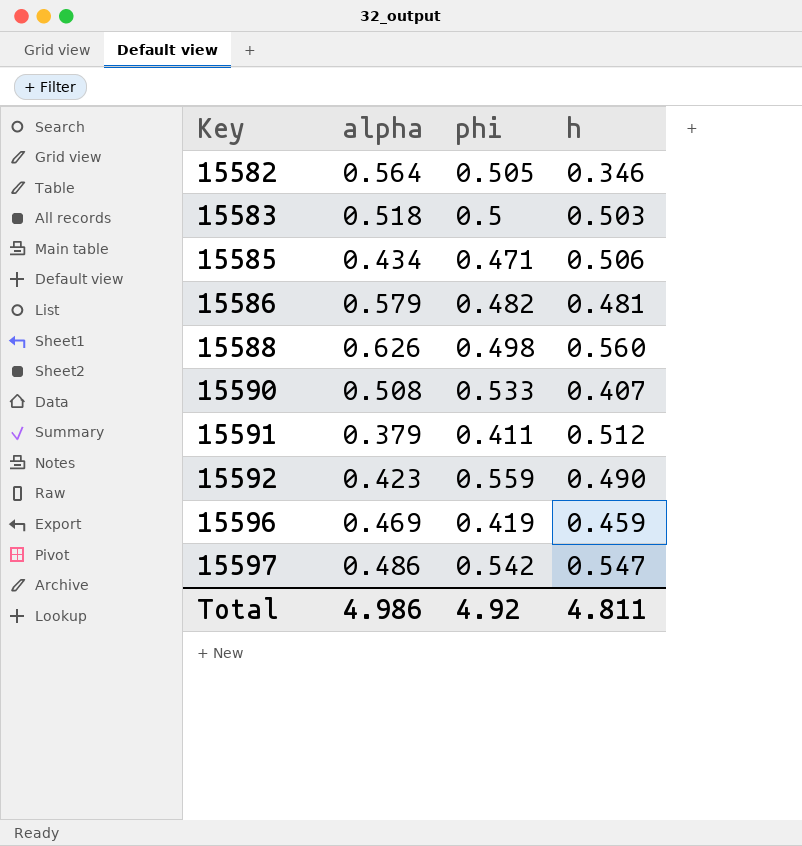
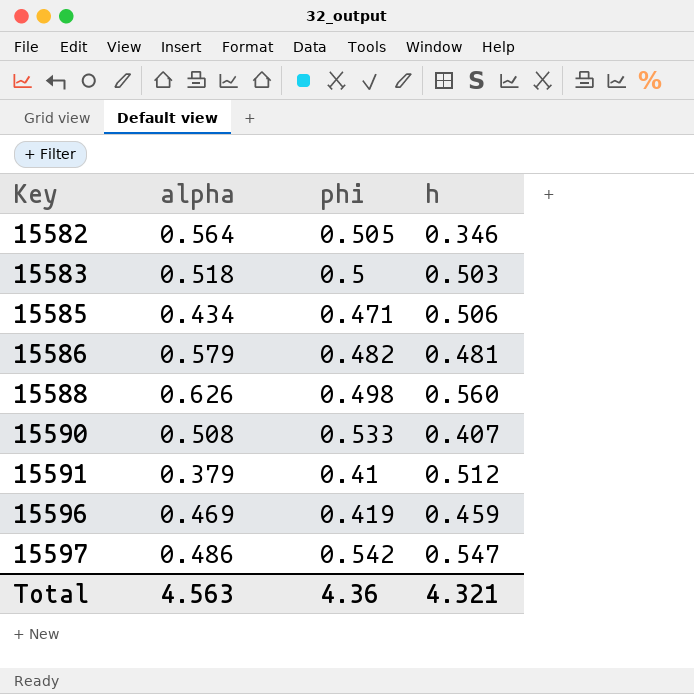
row 15592: 0.423 | 0.559 | 0.490 -> none
15591 | phi: 0.411 -> 0.41
Total | alpha: 4.986 -> 4.563
Total | phi: 4.92 -> 4.36
Total | h: 4.811 -> 4.321

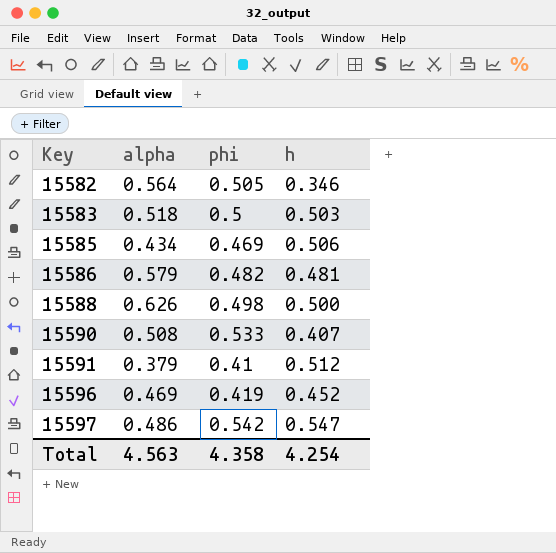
15585 | phi: 0.471 -> 0.469
15588 | h: 0.560 -> 0.500
15596 | h: 0.459 -> 0.452
Total | phi: 4.36 -> 4.358
Total | h: 4.321 -> 4.254

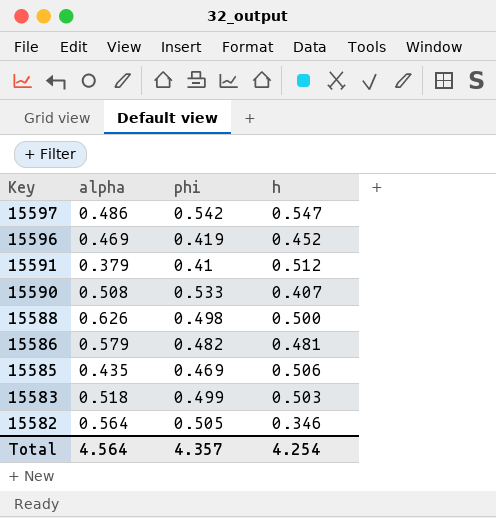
row order: Key ascending -> Key descending
15585 | alpha: 0.434 -> 0.435
15583 | phi: 0.5 -> 0.499
Total | alpha: 4.563 -> 4.564
Total | phi: 4.358 -> 4.357

